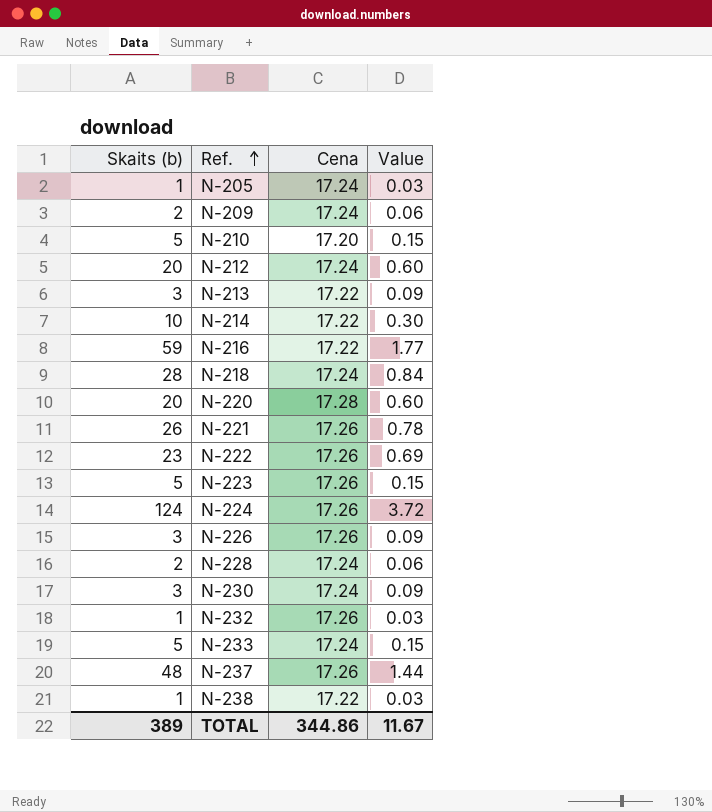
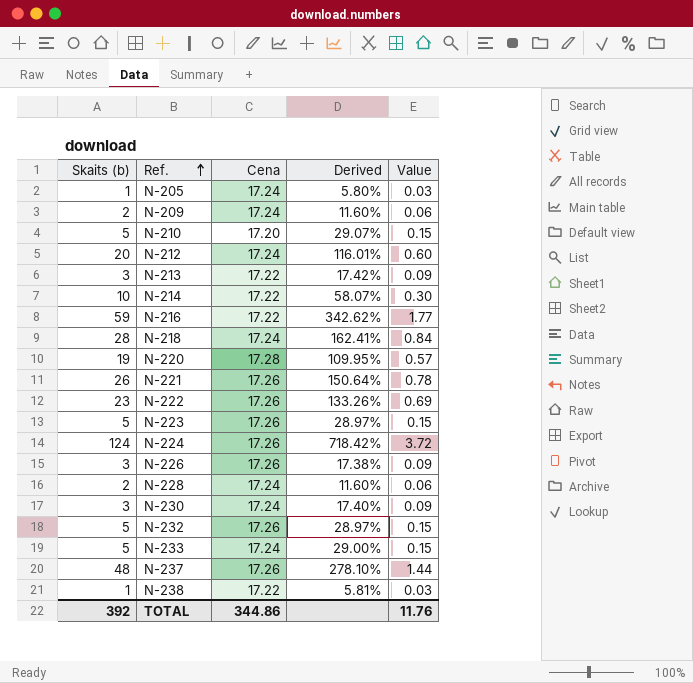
column Derived | formula: none -> [Skaits (b)] / [Cena]
N-220 | Skaits (b): 20 -> 19
N-220 | Value: 0.60 -> 0.57
N-232 | Skaits (b): 1 -> 5
N-232 | Value: 0.03 -> 0.15
TOTAL | Skaits (b): 389 -> 392
TOTAL | Value: 11.67 -> 11.76

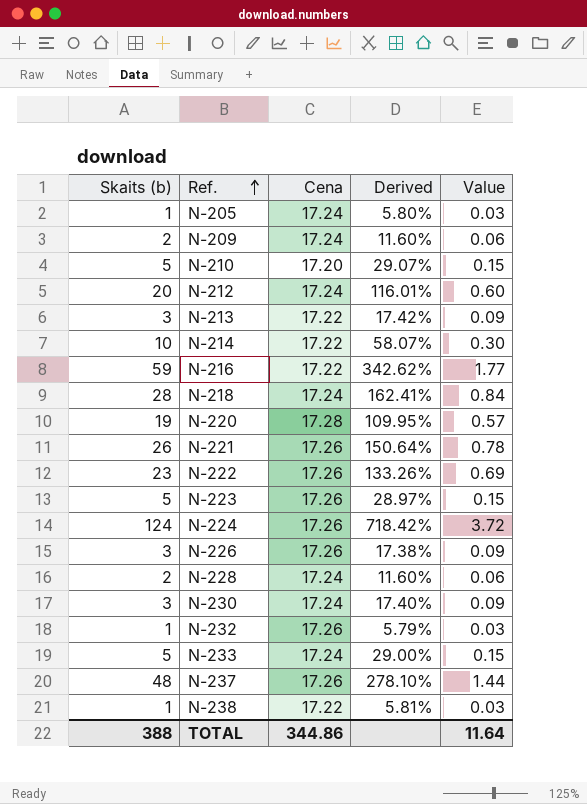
N-232 | Skaits (b): 5 -> 1
N-232 | Derived: 28.97% -> 5.79%
N-232 | Value: 0.15 -> 0.03
TOTAL | Skaits (b): 392 -> 388
TOTAL | Value: 11.76 -> 11.64

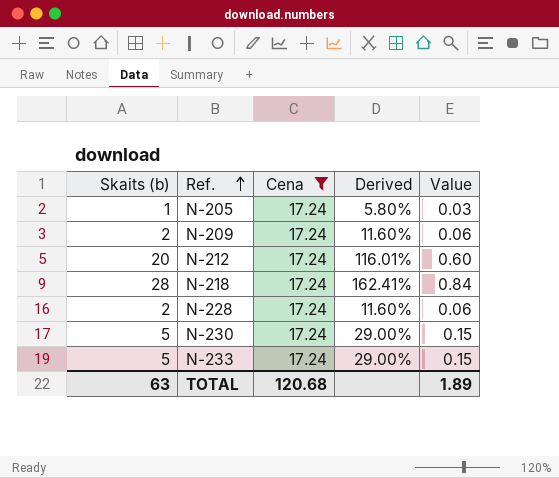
filter: none -> Cena = 17.24
N-230 | Skaits (b): 3 -> 5
N-230 | Derived: 17.40% -> 29.00%
N-230 | Value: 0.09 -> 0.15
TOTAL | Skaits (b): 388 -> 63
TOTAL | Cena: 344.86 -> 120.68
TOTAL | Value: 11.64 -> 1.89

